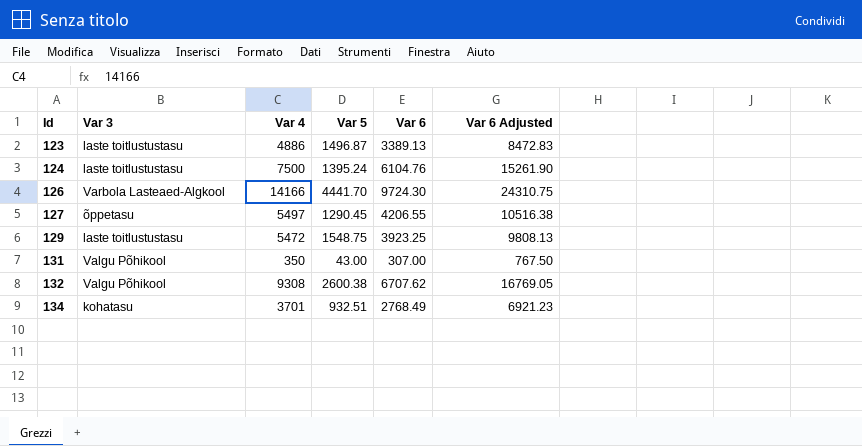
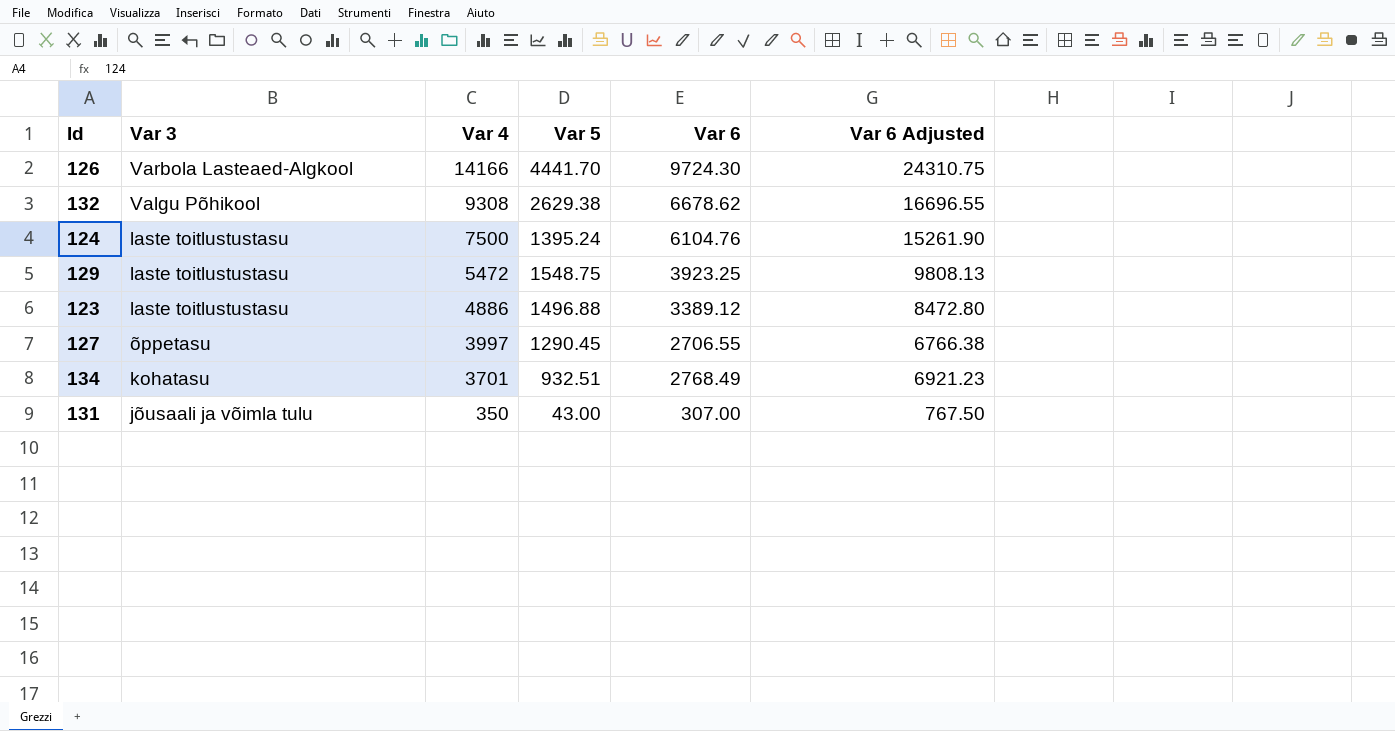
row order: Id ascending -> Var 4 descending
132 | Var 5: 2600.38 -> 2629.38
132 | Var 6: 6707.62 -> 6678.62
132 | Var 6 Adjusted: 16769.05 -> 16696.55
123 | Var 5: 1496.87 -> 1496.88
123 | Var 6: 3389.13 -> 3389.12
123 | Var 6 Adjusted: 8472.83 -> 8472.80
127 | Var 4: 5497 -> 3997
127 | Var 6: 4206.55 -> 2706.55
127 | Var 6 Adjusted: 10516.38 -> 6766.38
131 | Var 3: Valgu Põhikool -> jõusaali ja võimla tulu

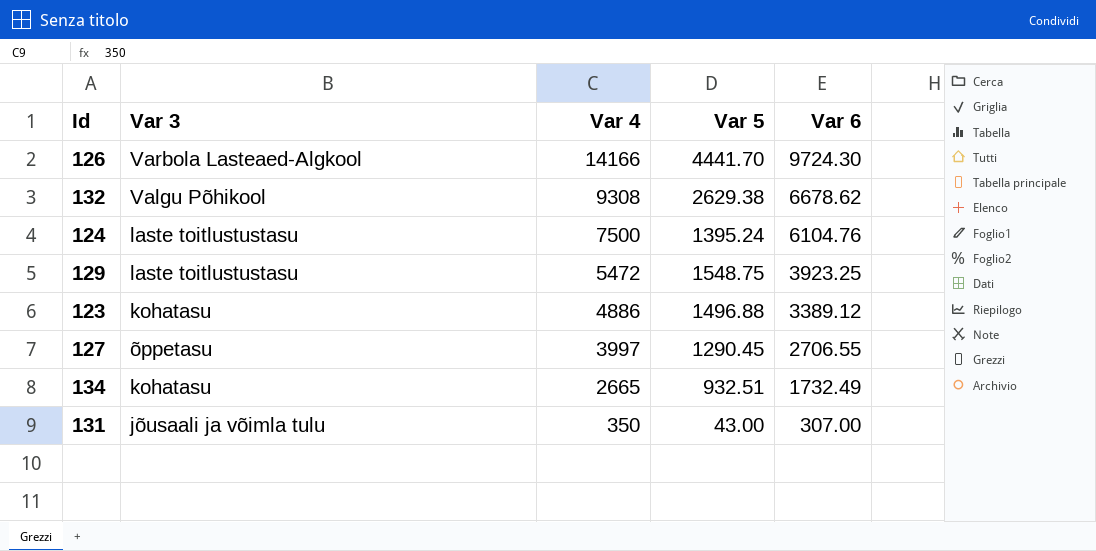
column Var 6 Adjusted | formula: [Var 6] * 2.5 -> none
123 | Var 3: laste toitlustustasu -> kohatasu
134 | Var 4: 3701 -> 2665
134 | Var 6: 2768.49 -> 1732.49

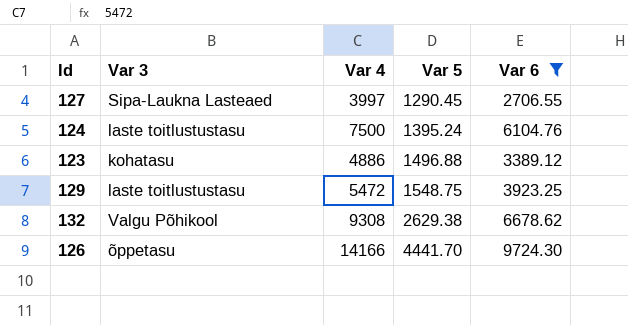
filter: none -> Var 6 >= 2706.55
row order: Var 4 descending -> Var 5 ascending
127 | Var 3: õppetasu -> Sipa-Laukna Lasteaed
126 | Var 3: Varbola Lasteaed-Algkool -> õppetasu

